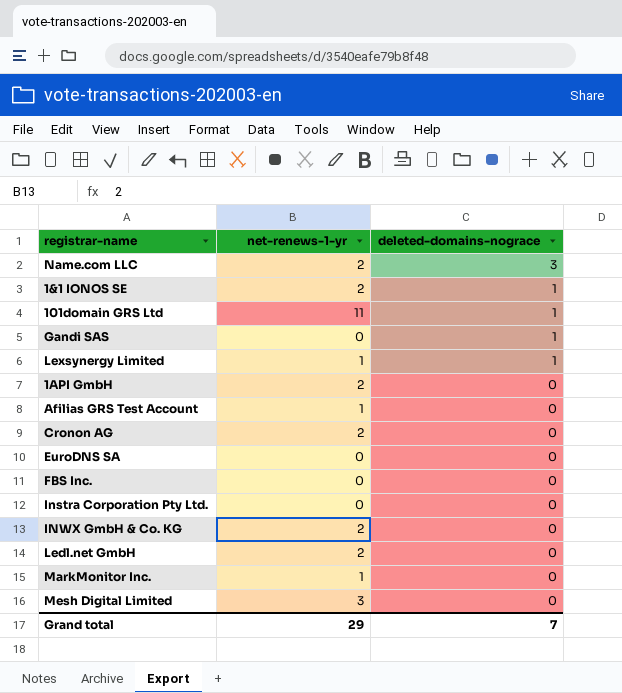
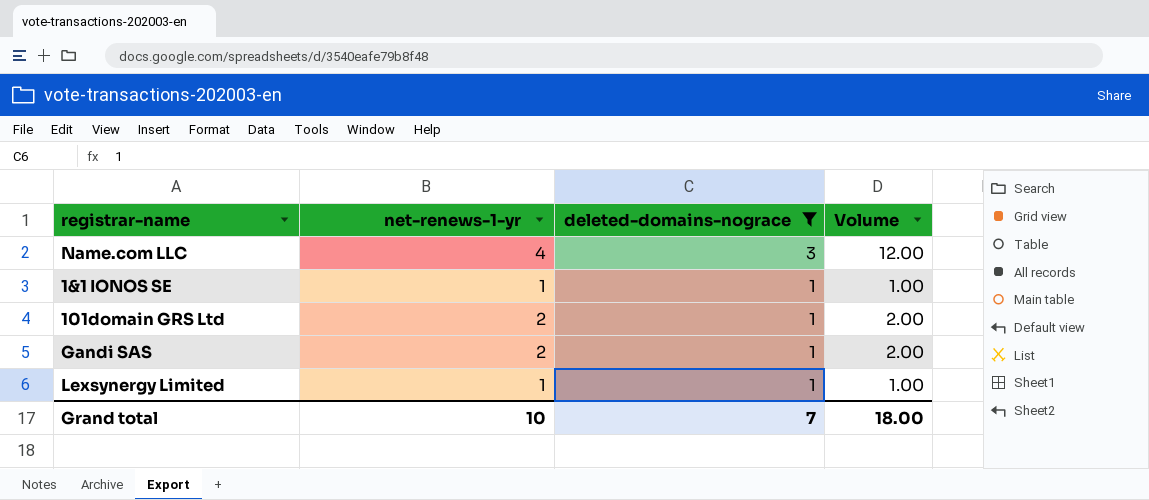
filter: none -> deleted-domains-nograce != 0
column Volume | formula: none -> [net-renews-1-yr] * [deleted-domains-nograce]
Name.com LLC | net-renews-1-yr: 2 -> 4
1&1 IONOS SE | net-renews-1-yr: 2 -> 1
101domain GRS Ltd | net-renews-1-yr: 11 -> 2
Gandi SAS | net-renews-1-yr: 0 -> 2
Grand total | net-renews-1-yr: 29 -> 10

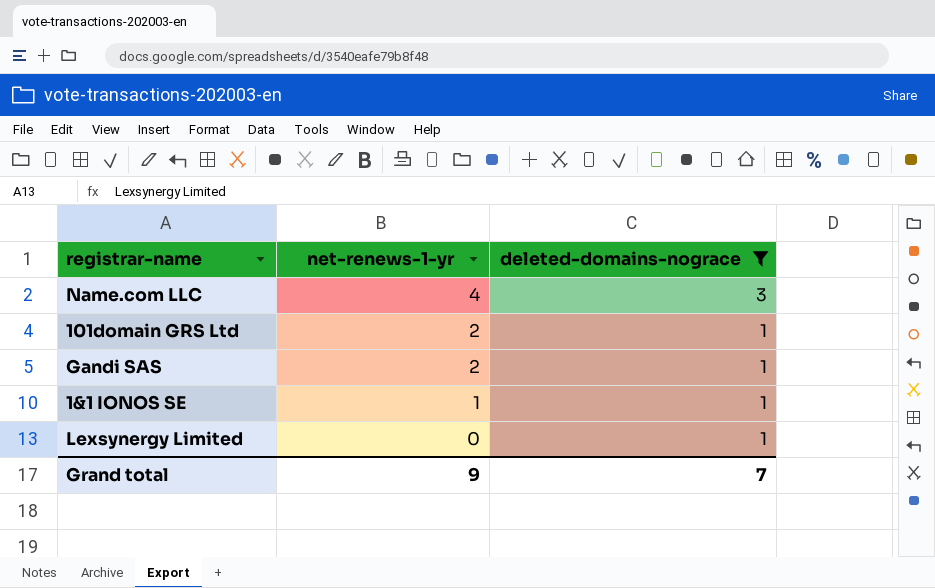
row order: deleted-domains-nograce descending -> net-renews-1-yr descending
column Volume | formula: [net-renews-1-yr] * [deleted-domains-nograce] -> none
Lexsynergy Limited | net-renews-1-yr: 1 -> 0
Grand total | net-renews-1-yr: 10 -> 9

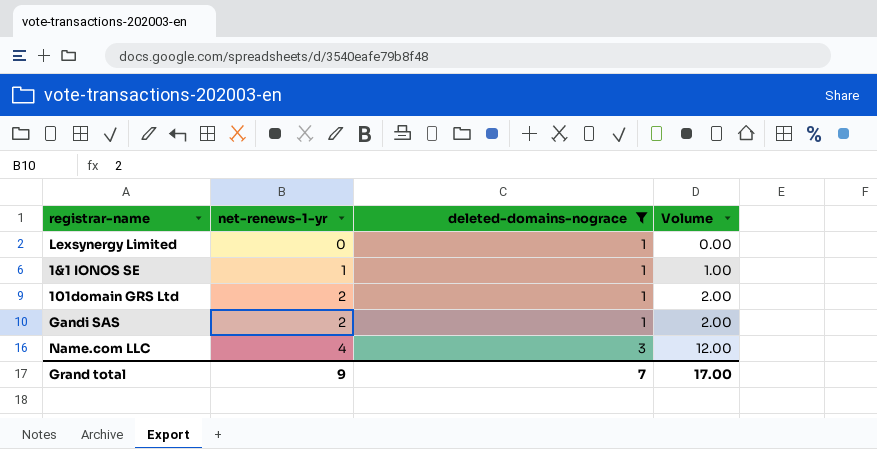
row order: net-renews-1-yr descending -> net-renews-1-yr ascending
column Volume | formula: none -> [net-renews-1-yr] * [deleted-domains-nograce]

